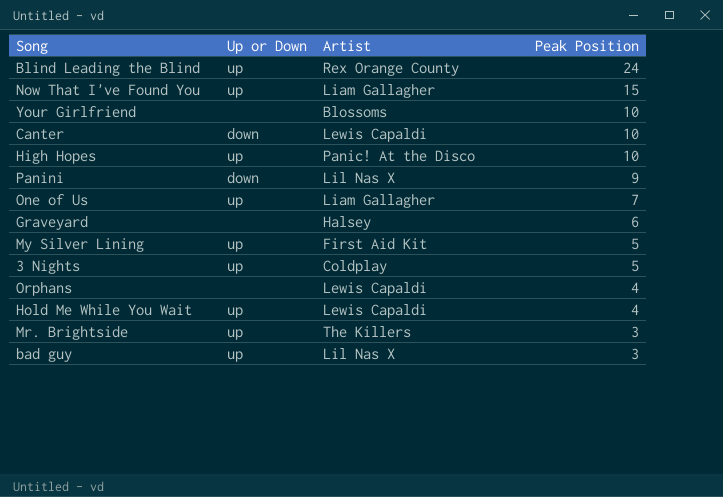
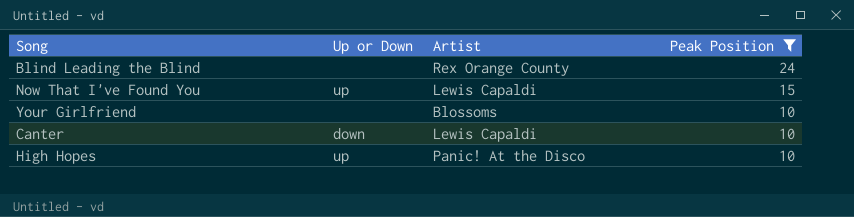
filter: none -> Peak Position >= 10
Blind Leading the Blind | Up or Down: up -> none
Now That I've Found You | Artist: Liam Gallagher -> Lewis Capaldi

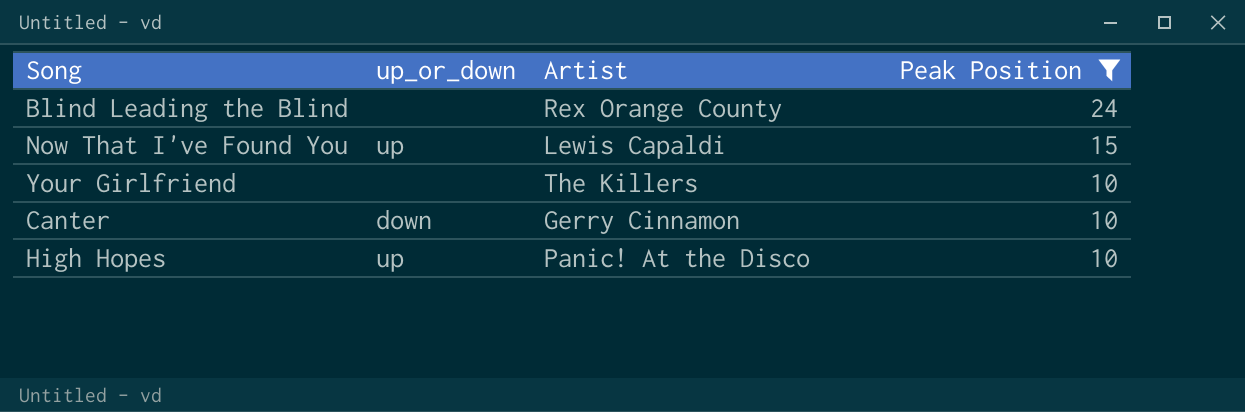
column name: Up or Down -> up_or_down
Your Girlfriend | Artist: Blossoms -> The Killers
Canter | Artist: Lewis Capaldi -> Gerry Cinnamon

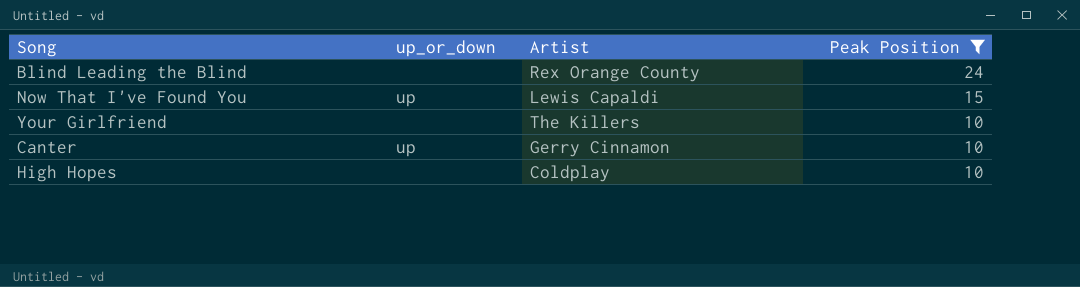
Canter | up_or_down: down -> up
High Hopes | up_or_down: up -> none
High Hopes | Artist: Panic! At the Disco -> Coldplay

